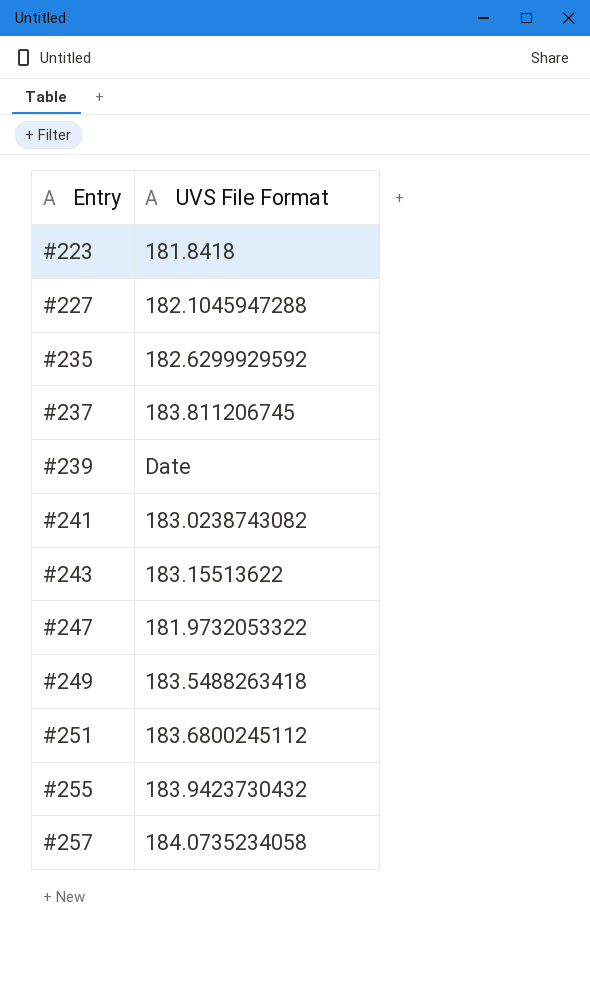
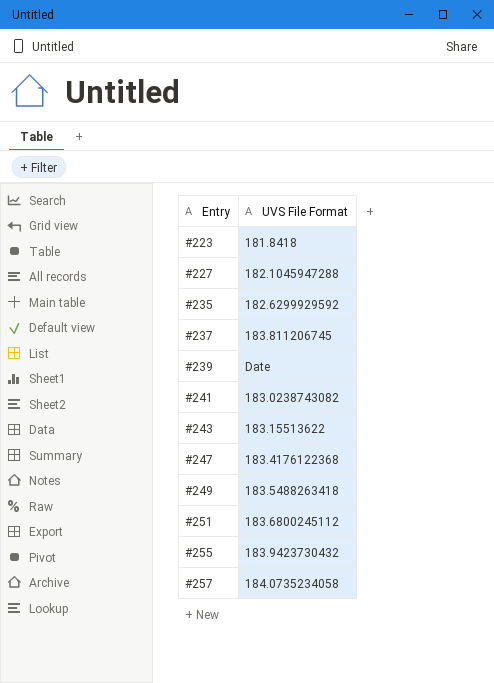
#247 | UVS File Format: 181.9732053322 -> 183.4176122368

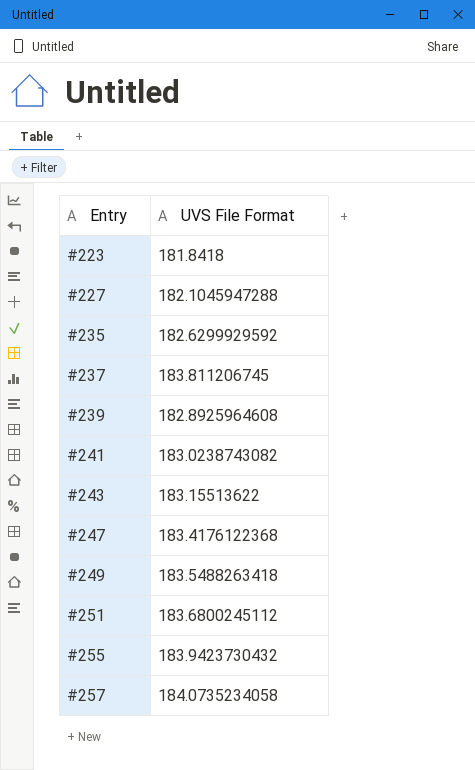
#239 | UVS File Format: Date -> 182.8925964608

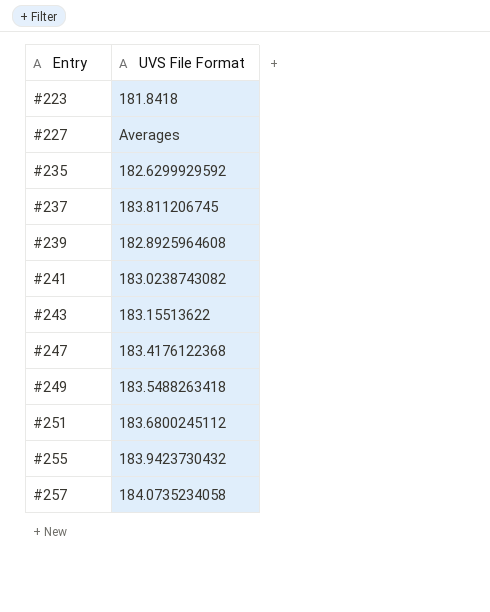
#227 | UVS File Format: 182.1045947288 -> Averages

